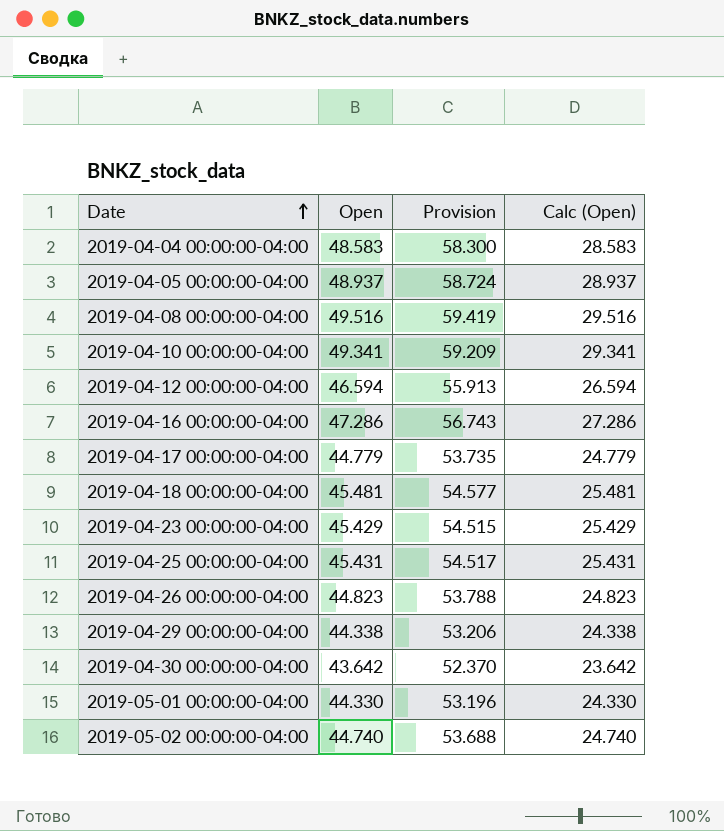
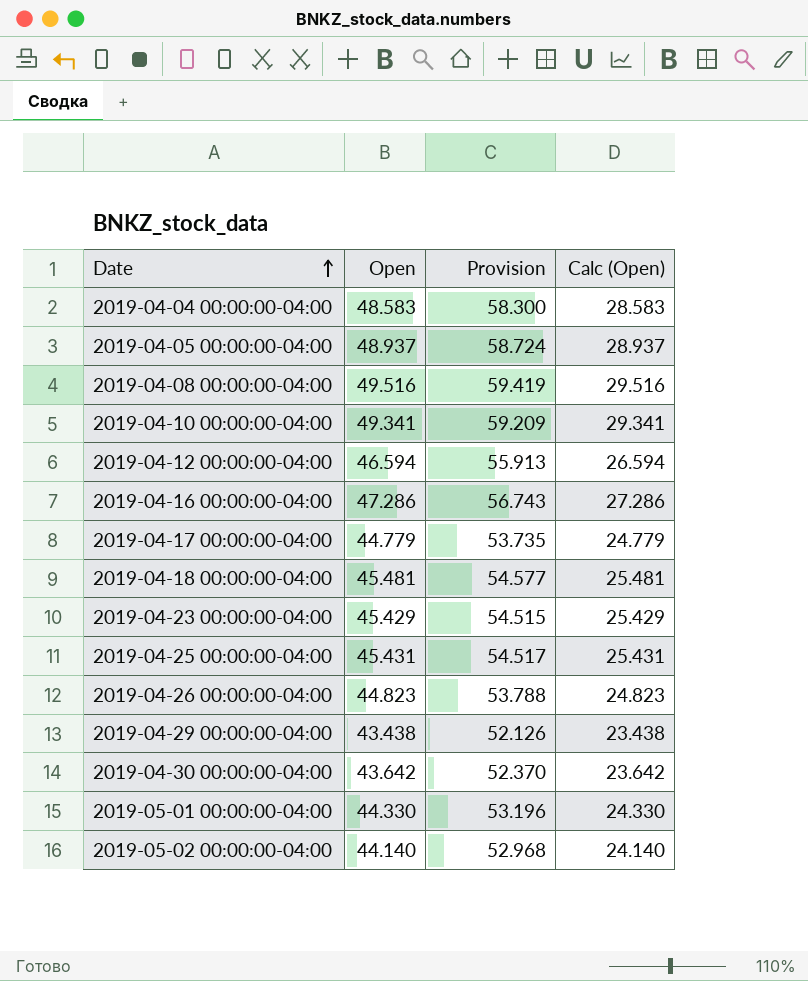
2019-04-29 00:00:00-04:00 | Open: 44.338 -> 43.438
2019-04-29 00:00:00-04:00 | Provision: 53.206 -> 52.126
2019-04-29 00:00:00-04:00 | Calc (Open): 24.338 -> 23.438
2019-05-02 00:00:00-04:00 | Open: 44.740 -> 44.140
2019-05-02 00:00:00-04:00 | Provision: 53.688 -> 52.968
2019-05-02 00:00:00-04:00 | Calc (Open): 24.740 -> 24.140

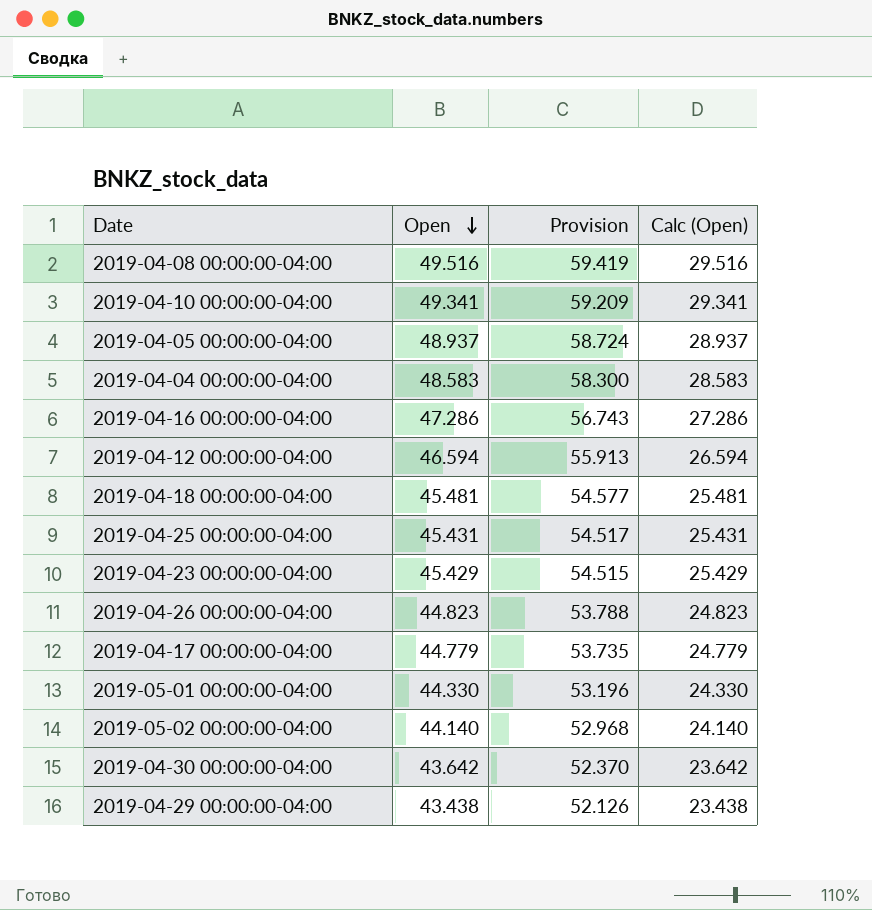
row order: Date ascending -> Open descending

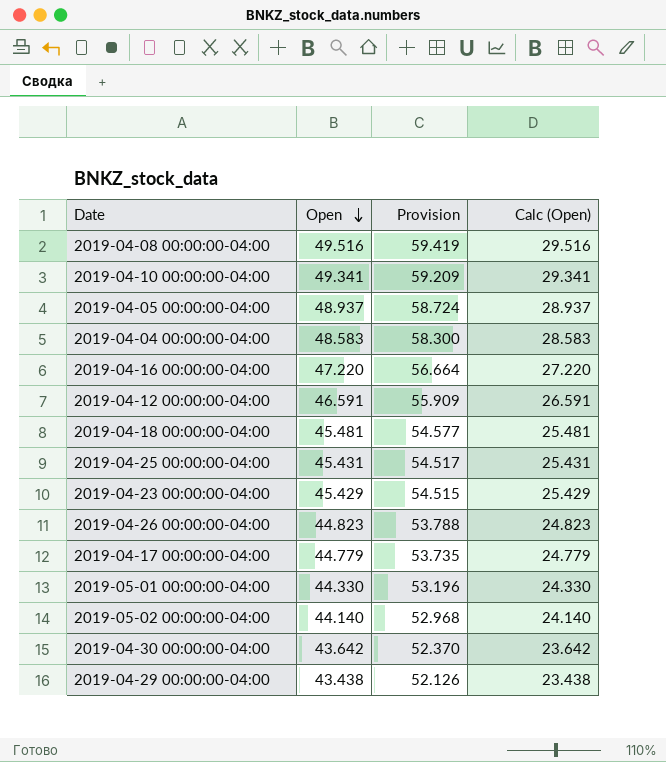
2019-04-16 00:00:00-04:00 | Open: 47.286 -> 47.220
2019-04-16 00:00:00-04:00 | Provision: 56.743 -> 56.664
2019-04-16 00:00:00-04:00 | Calc (Open): 27.286 -> 27.220
2019-04-12 00:00:00-04:00 | Open: 46.594 -> 46.591
2019-04-12 00:00:00-04:00 | Provision: 55.913 -> 55.909
2019-04-12 00:00:00-04:00 | Calc (Open): 26.594 -> 26.591

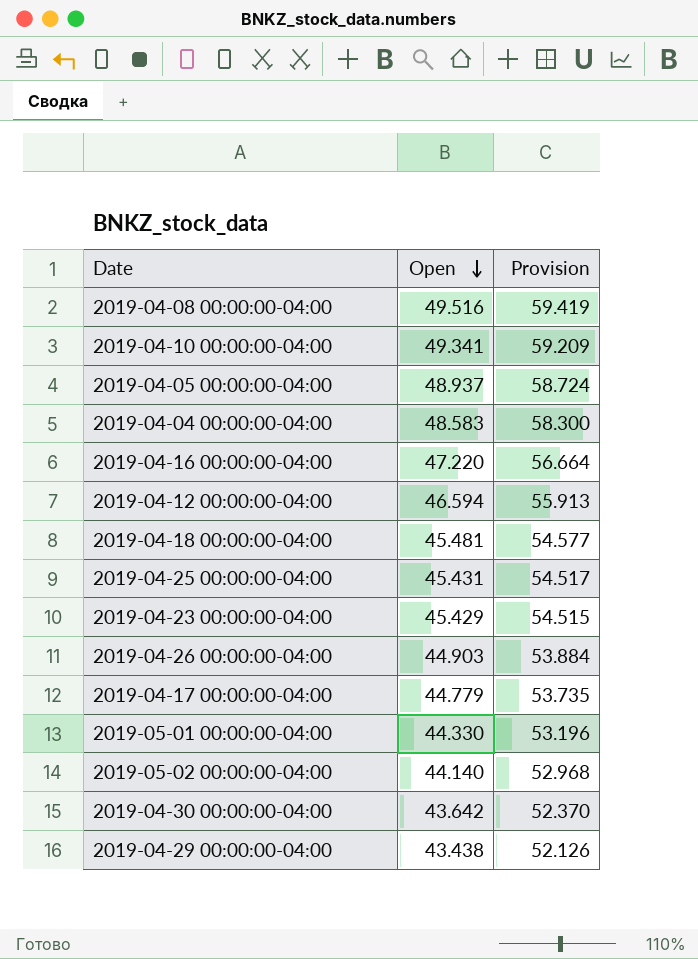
column Calc (Open) | formula: [Open] - 20 -> none
2019-04-12 00:00:00-04:00 | Open: 46.591 -> 46.594
2019-04-12 00:00:00-04:00 | Provision: 55.909 -> 55.913
2019-04-26 00:00:00-04:00 | Open: 44.823 -> 44.903
2019-04-26 00:00:00-04:00 | Provision: 53.788 -> 53.884

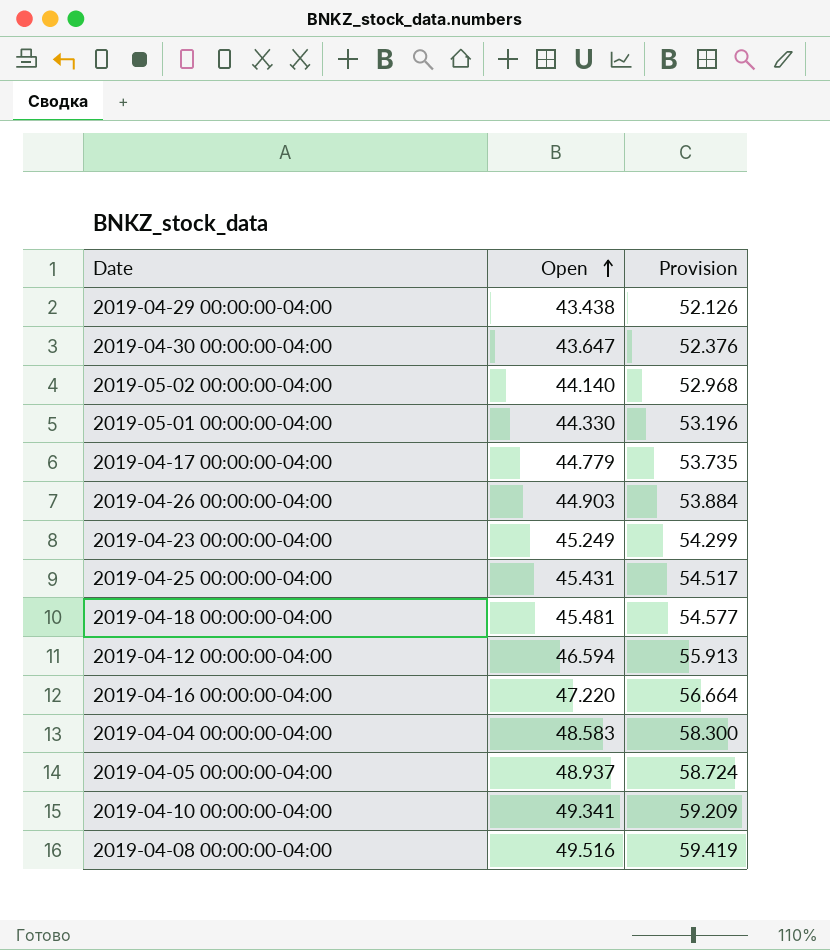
row order: Open descending -> Open ascending
2019-04-30 00:00:00-04:00 | Open: 43.642 -> 43.647
2019-04-30 00:00:00-04:00 | Provision: 52.370 -> 52.376
2019-04-23 00:00:00-04:00 | Open: 45.429 -> 45.249
2019-04-23 00:00:00-04:00 | Provision: 54.515 -> 54.299

